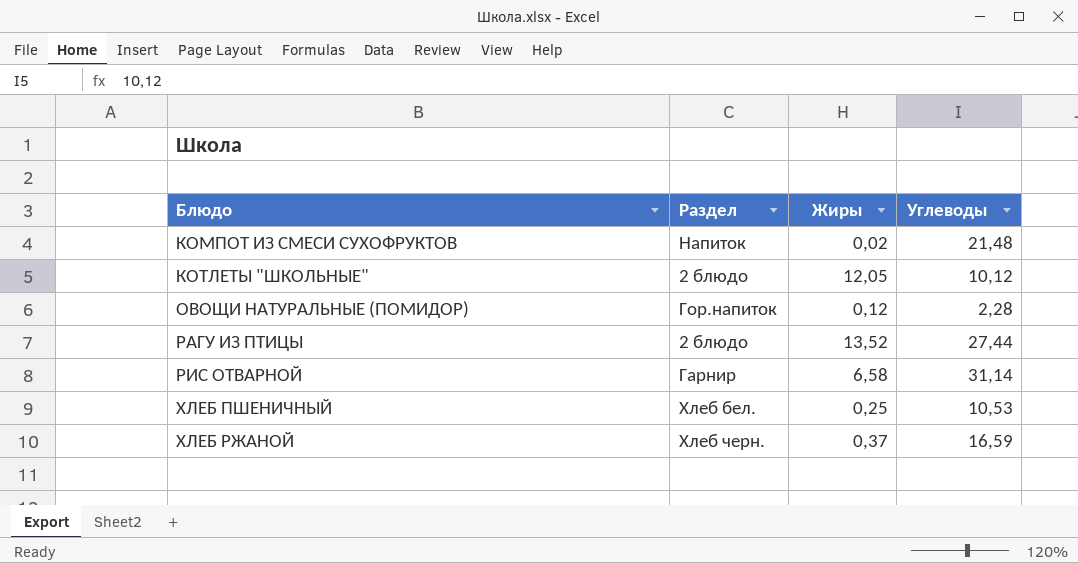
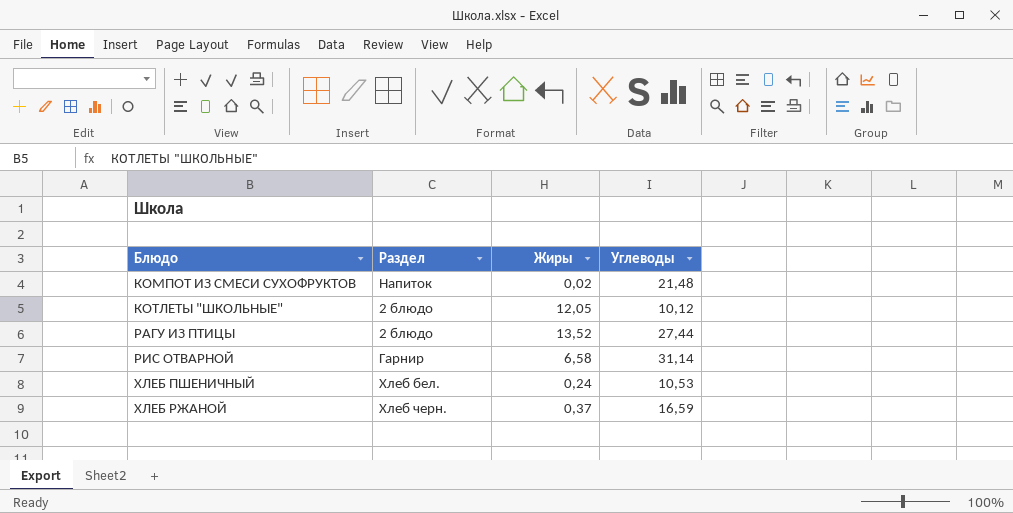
row ОВОЩИ НАТУРАЛЬНЫЕ (ПОМИДОР): Гор.напиток | 0,12 | 2,28 -> none
ХЛЕБ ПШЕНИЧНЫЙ | Жиры: 0,25 -> 0,24

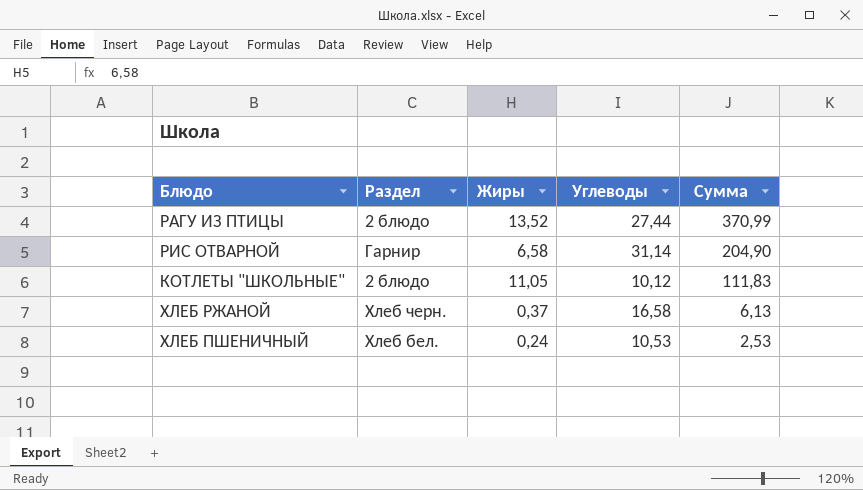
row order: Блюдо ascending -> Сумма descending
column Сумма | formula: none -> [Жиры] * [Углеводы]
row КОМПОТ ИЗ СМЕСИ СУХОФРУКТОВ: Напиток | 0,02 | 21,48 -> none
КОТЛЕТЫ "ШКОЛЬНЫЕ" | Жиры: 12,05 -> 11,05
ХЛЕБ РЖАНОЙ | Углеводы: 16,59 -> 16,58

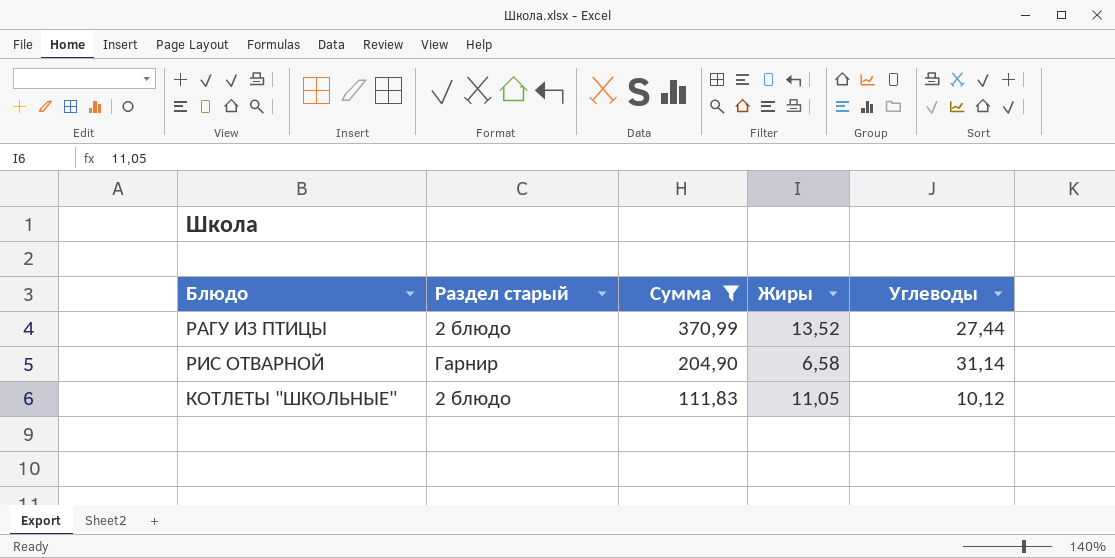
filter: none -> Сумма >= 111,83
column name: Раздел -> Раздел старый
column Сумма | position: 5 -> 3

